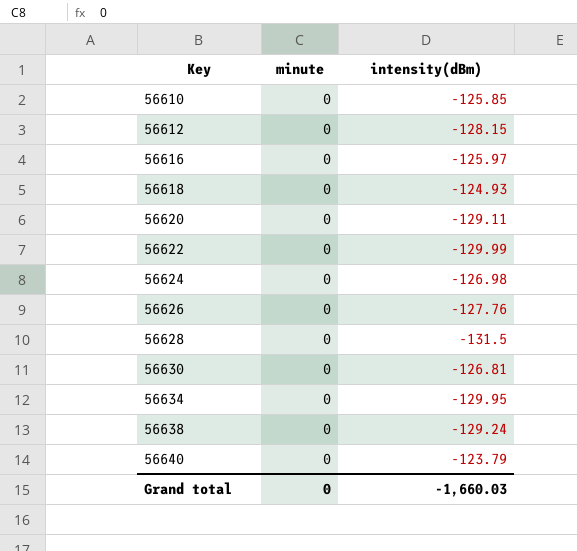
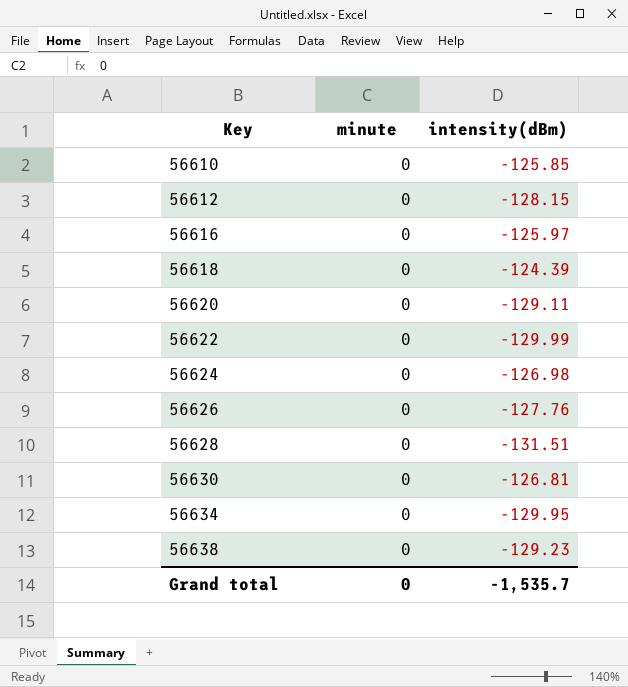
row 56640: 0 | -123.79 -> none
56618 | intensity(dBm): -124.93 -> -124.39
56628 | intensity(dBm): -131.5 -> -131.51
56638 | intensity(dBm): -129.24 -> -129.23
Grand total | intensity(dBm): -1,660.03 -> -1,535.7

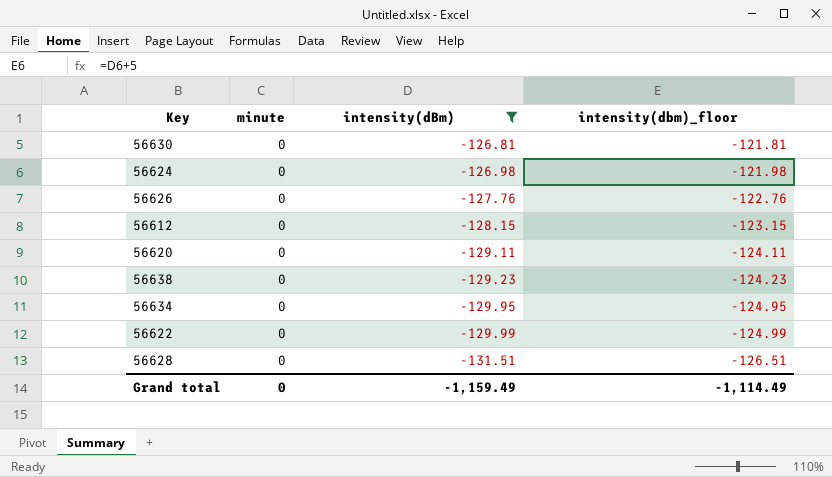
filter: none -> intensity(dBm) <= -126.81
row order: Key ascending -> intensity(dBm) descending
column intensity(dbm)_floor | formula: none -> [intensity(dBm)] + 5
Grand total | intensity(dBm): -1,535.7 -> -1,159.49

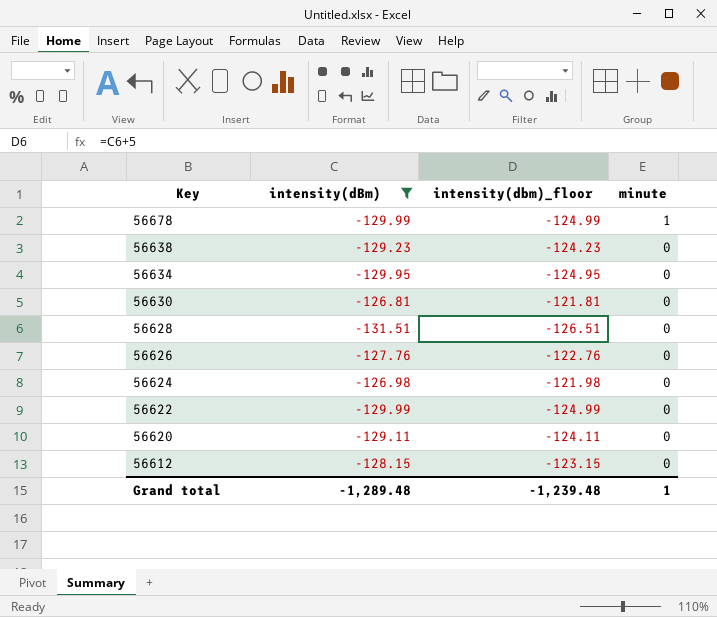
row order: intensity(dBm) descending -> Key descending
column minute | position: 2 -> 4
row 56678: none -> -129.99 | -124.99 | 1
Grand total | intensity(dBm): -1,159.49 -> -1,289.48
Grand total | intensity(dbm)_floor: -1,114.49 -> -1,239.48
Grand total | minute: 0 -> 1

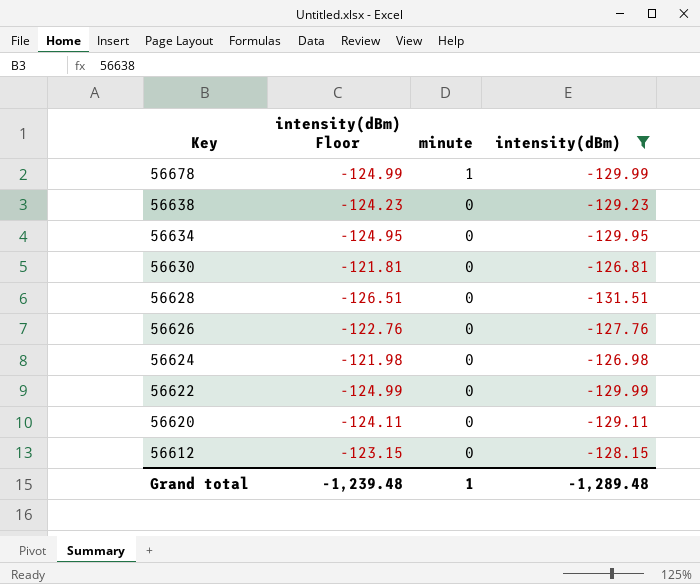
column name: intensity(dbm)_floor -> intensity(dBm) Floor
column intensity(dBm) | position: 2 -> 4

